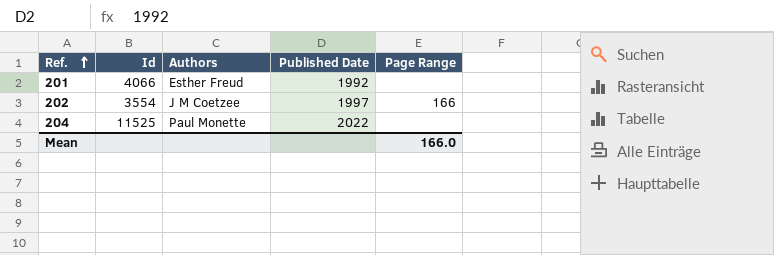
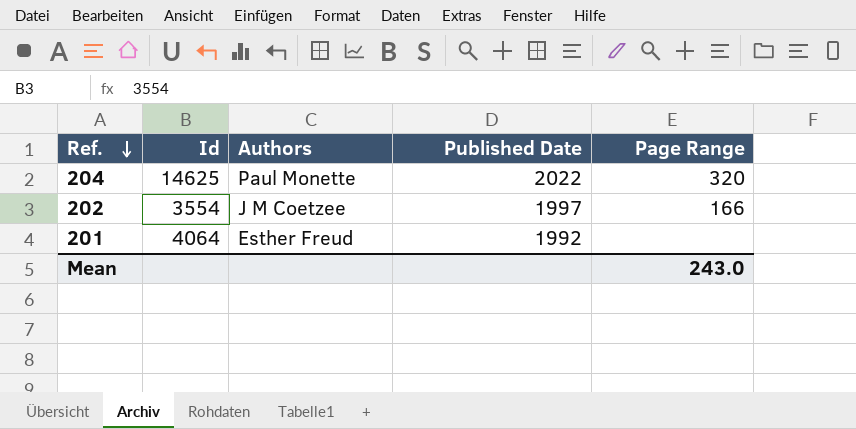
row order: Ref. ascending -> Ref. descending
204 | Id: 11525 -> 14625
204 | Page Range: none -> 320
201 | Id: 4066 -> 4064
Mean | Page Range: 166.0 -> 243.0

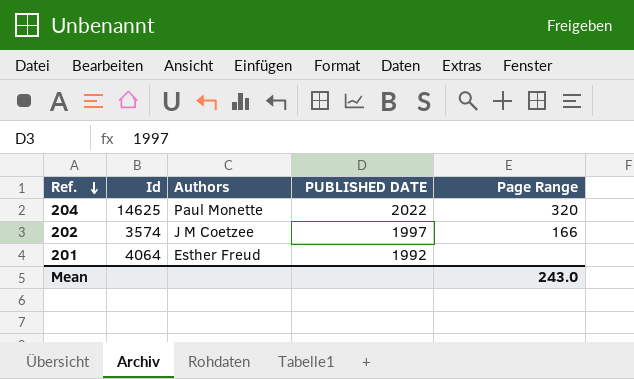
column name: Published Date -> PUBLISHED DATE
202 | Id: 3554 -> 3574

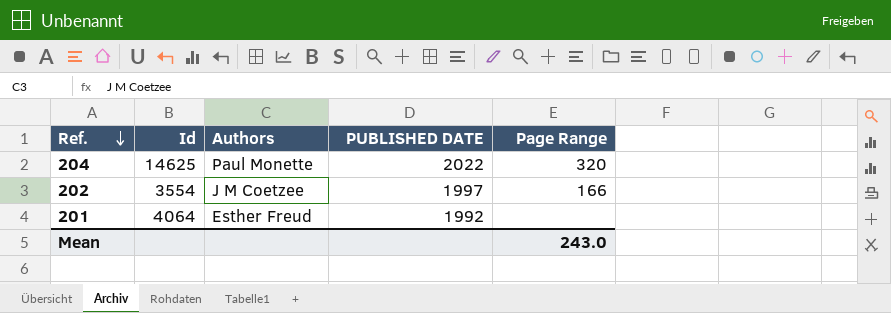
202 | Id: 3574 -> 3554

